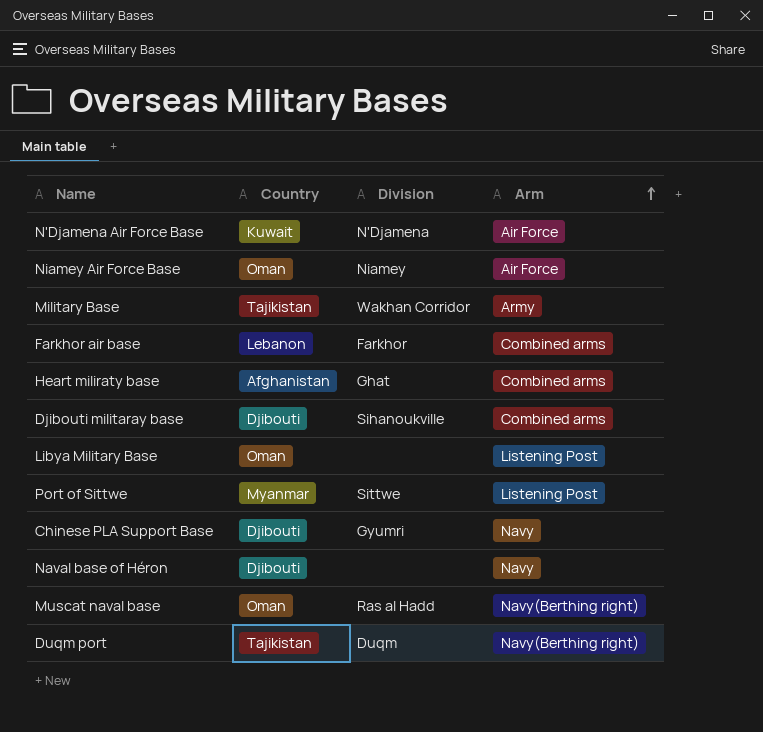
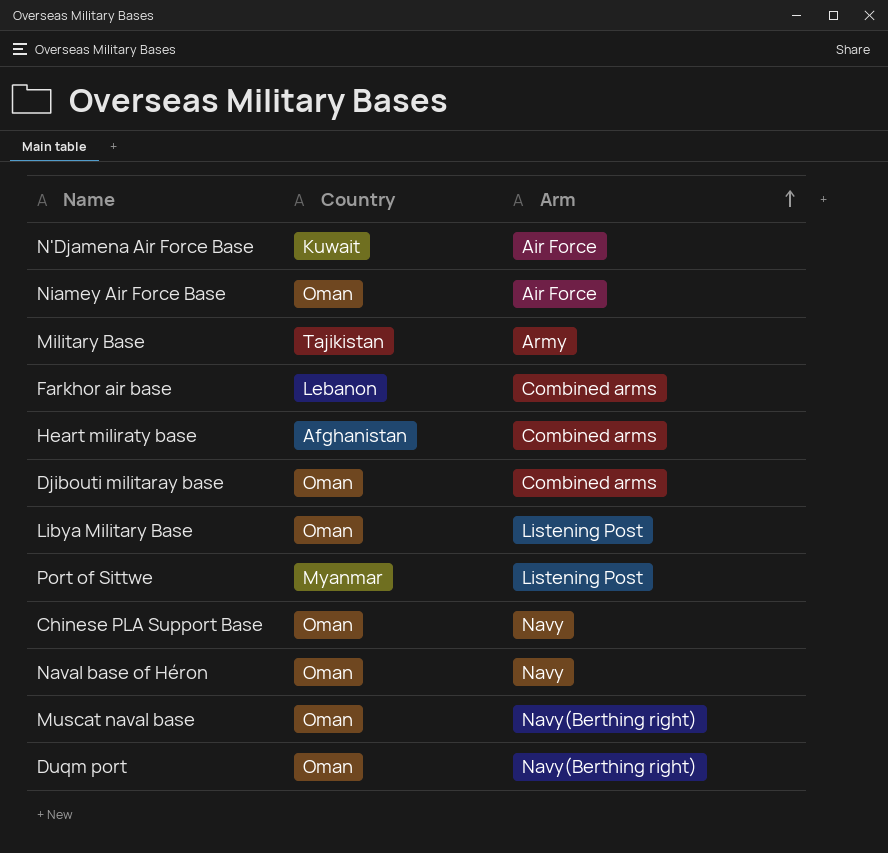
column Division | position: 3 -> none
Djibouti militaray base | Country: Djibouti -> Oman
Chinese PLA Support Base | Country: Djibouti -> Oman
Naval base of Héron | Country: Djibouti -> Oman
Duqm port | Country: Tajikistan -> Oman

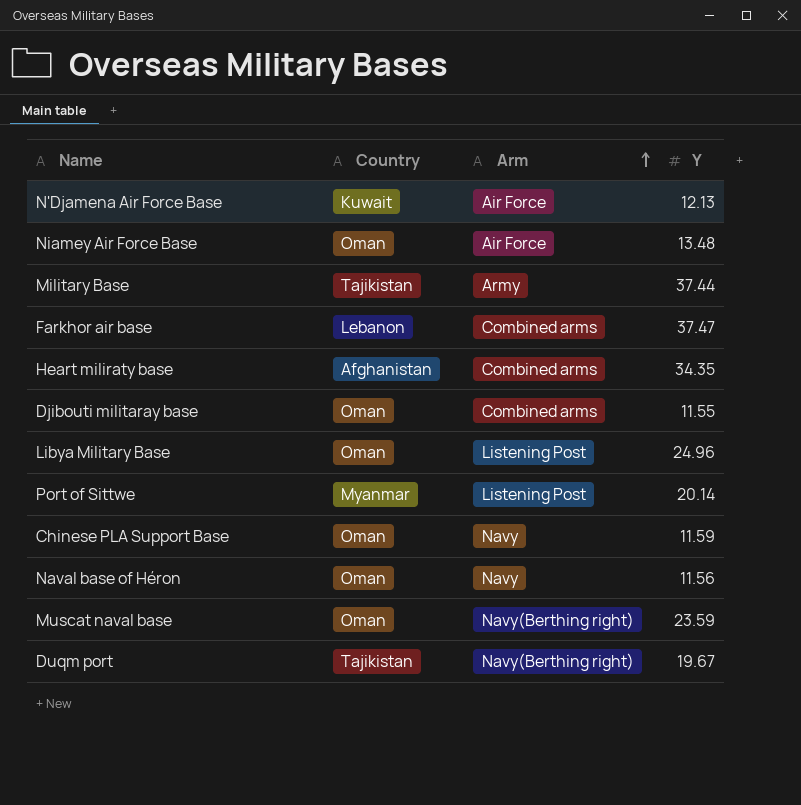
column Y | position: none -> 4
Duqm port | Country: Oman -> Tajikistan

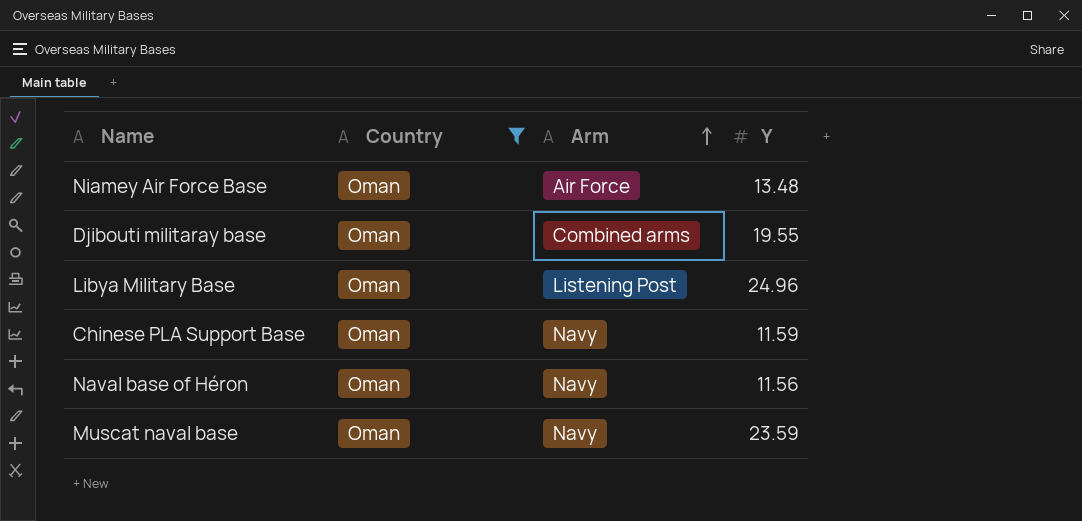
filter: none -> Country = Oman
Djibouti militaray base | Y: 11.55 -> 19.55
Muscat naval base | Arm: Navy(Berthing right) -> Navy

